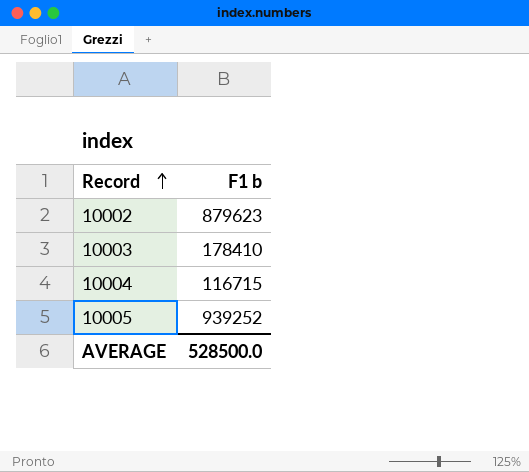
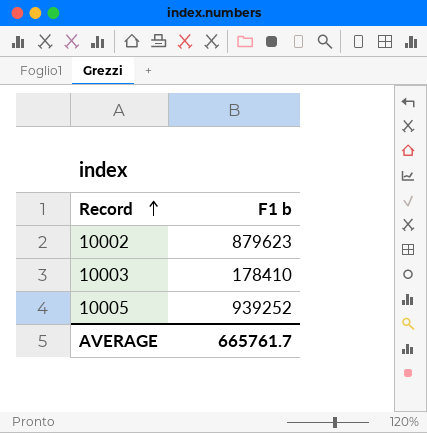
row 10004: 116715 -> none
AVERAGE | F1 b: 528500.0 -> 665761.7

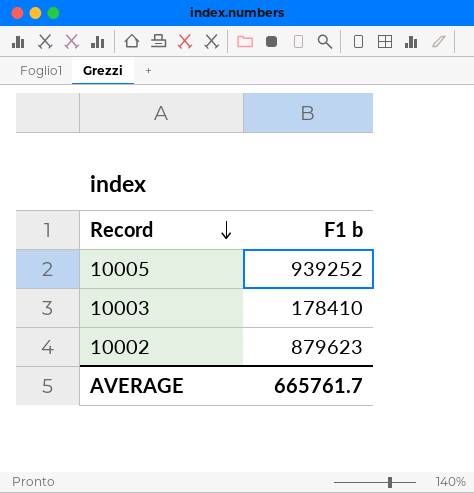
row order: Record ascending -> Record descending

